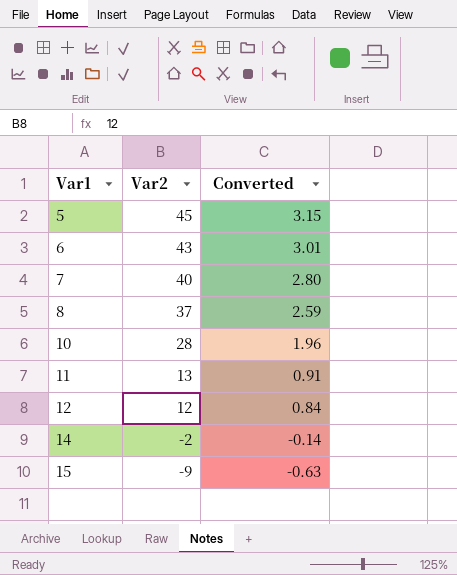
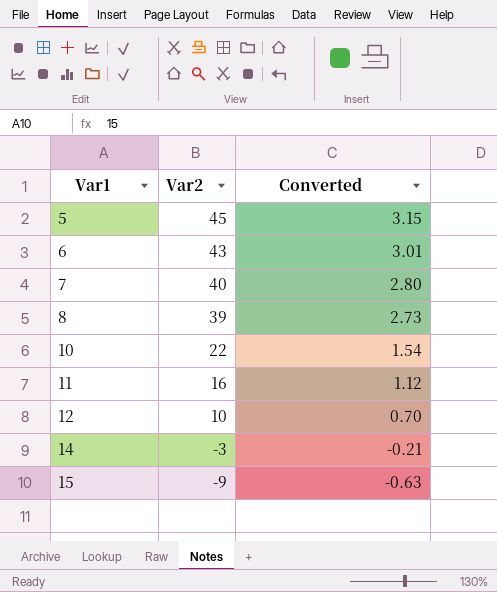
8 | Var2: 37 -> 39
8 | Converted: 2.59 -> 2.73
10 | Var2: 28 -> 22
10 | Converted: 1.96 -> 1.54
11 | Var2: 13 -> 16
11 | Converted: 0.91 -> 1.12
12 | Var2: 12 -> 10
12 | Converted: 0.84 -> 0.70
14 | Var2: -2 -> -3
14 | Converted: -0.14 -> -0.21

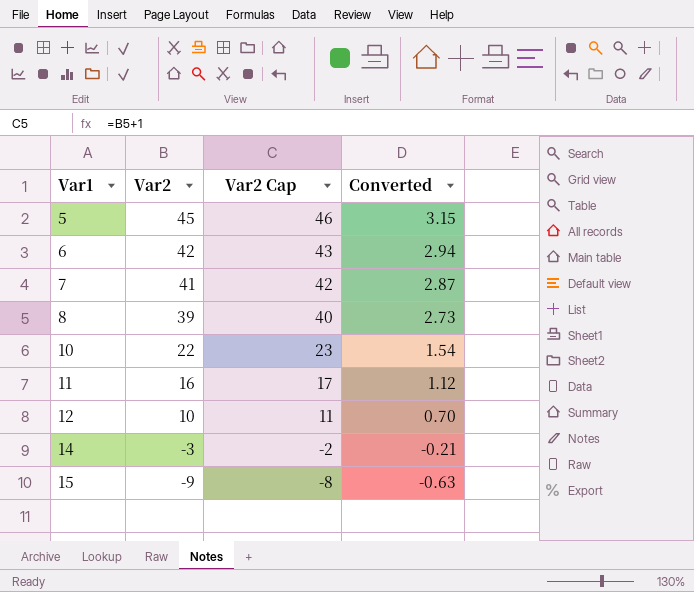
column Var2 Cap | formula: none -> [Var2] + 1
6 | Var2: 43 -> 42
6 | Converted: 3.01 -> 2.94
7 | Var2: 40 -> 41
7 | Converted: 2.80 -> 2.87

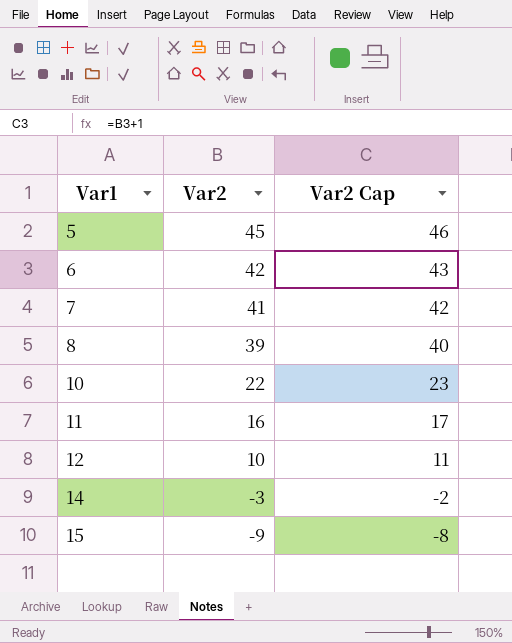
column Converted | formula: [Var2] * 0.07 -> none

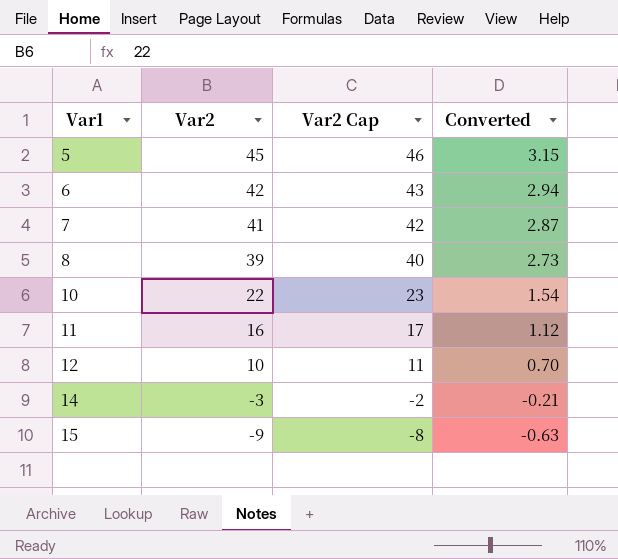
column Converted | formula: none -> [Var2] * 0.07

